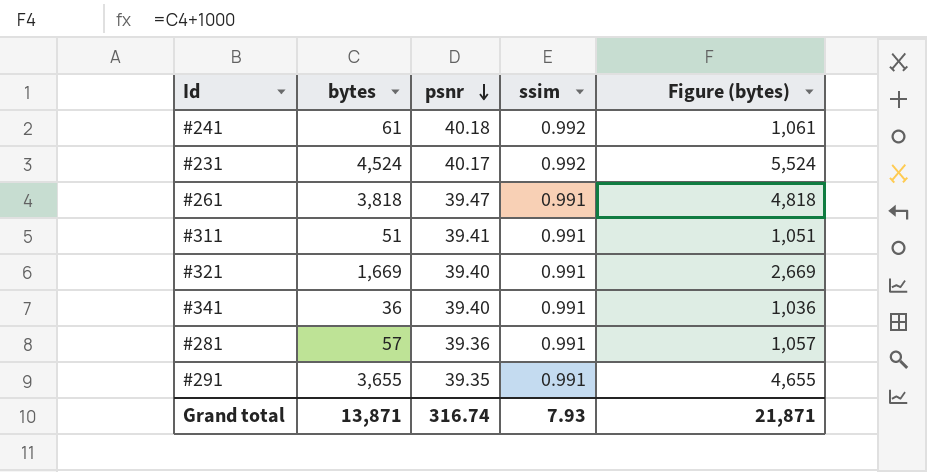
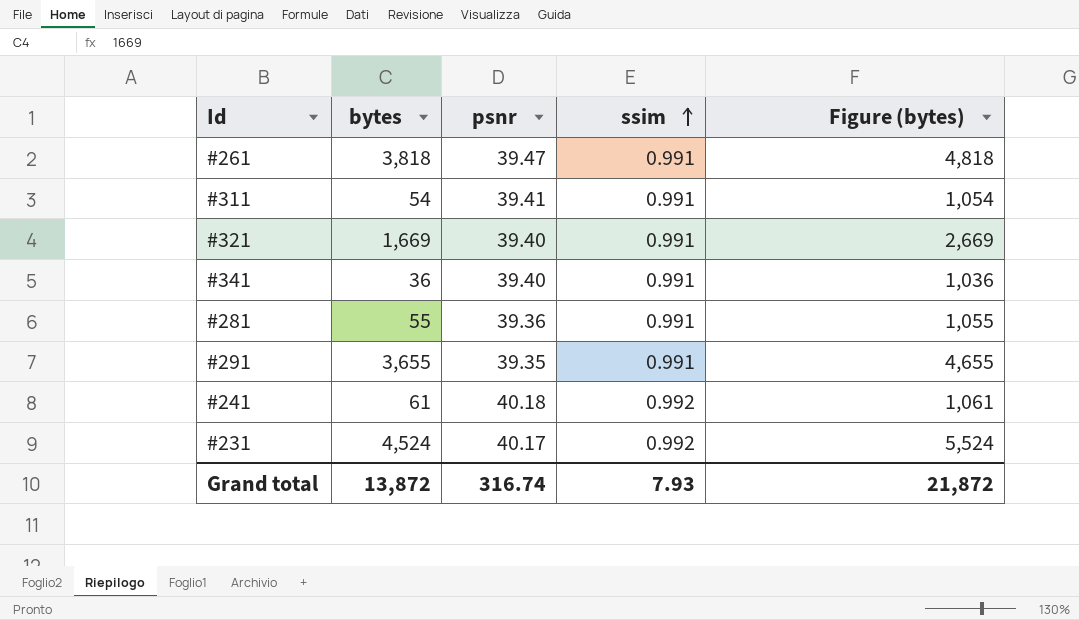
row order: psnr descending -> ssim ascending
#311 | bytes: 51 -> 54
#311 | Figure (bytes): 1,051 -> 1,054
#281 | bytes: 57 -> 55
#281 | Figure (bytes): 1,057 -> 1,055
Grand total | bytes: 13,871 -> 13,872
Grand total | Figure (bytes): 21,871 -> 21,872

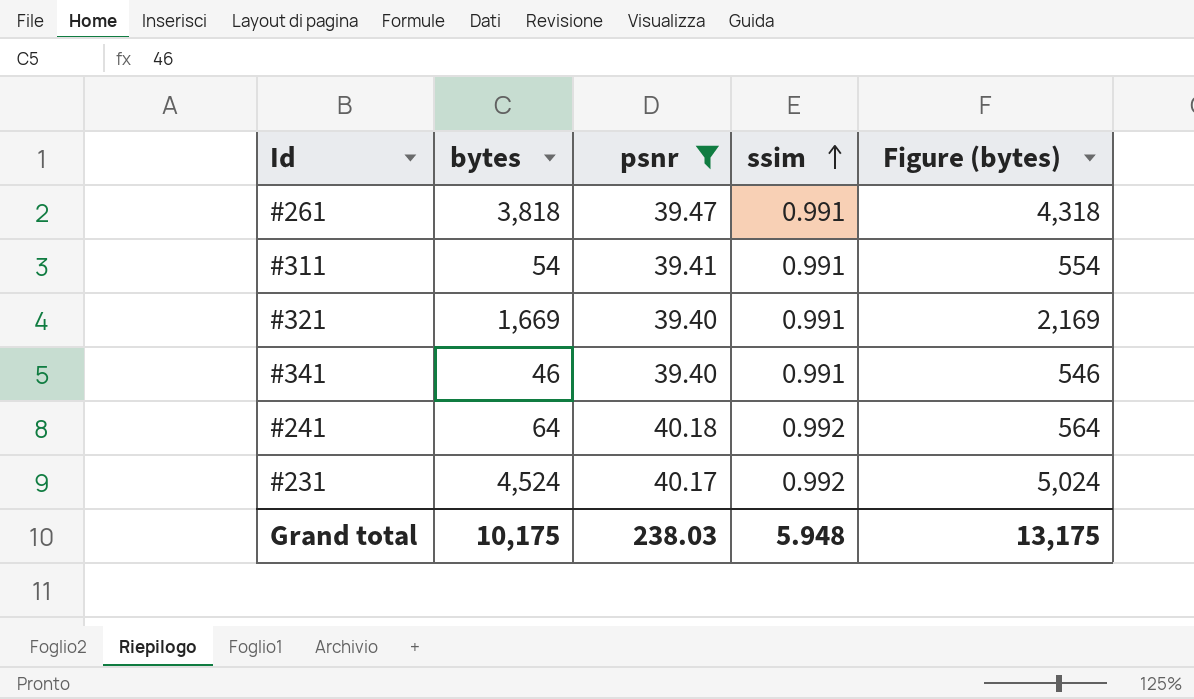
filter: none -> psnr >= 39.40
column Figure (bytes) | formula: [bytes] + 1000 -> [bytes] + 500
#341 | bytes: 36 -> 46
#241 | bytes: 61 -> 64
Grand total | bytes: 13,872 -> 10,175
Grand total | psnr: 316.74 -> 238.03
Grand total | ssim: 7.93 -> 5.948
Grand total | Figure (bytes): 21,872 -> 13,175

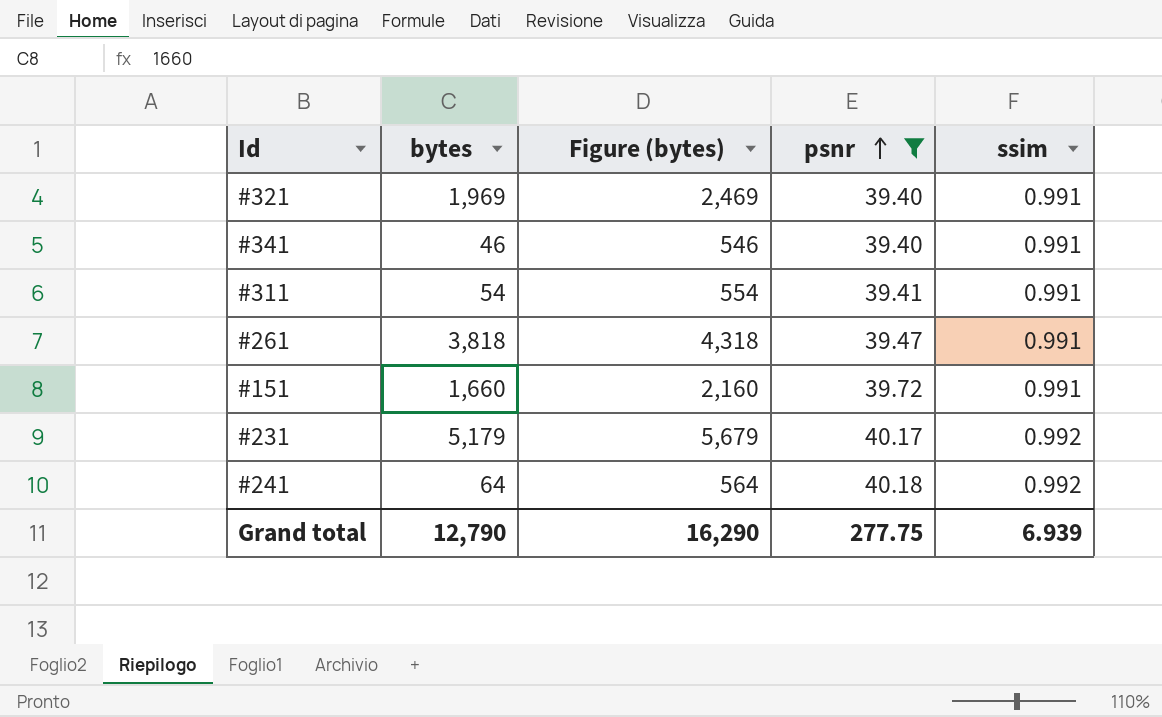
row order: ssim ascending -> psnr ascending
column Figure (bytes) | position: 5 -> 3
#321 | bytes: 1,669 -> 1,969
#321 | Figure (bytes): 2,169 -> 2,469
row #151: none -> 1,660 | 2,160 | 39.72 | 0.991
#231 | bytes: 4,524 -> 5,179
#231 | Figure (bytes): 5,024 -> 5,679
Grand total | bytes: 10,175 -> 12,790
Grand total | Figure (bytes): 13,175 -> 16,290
Grand total | psnr: 238.03 -> 277.75
Grand total | ssim: 5.948 -> 6.939

